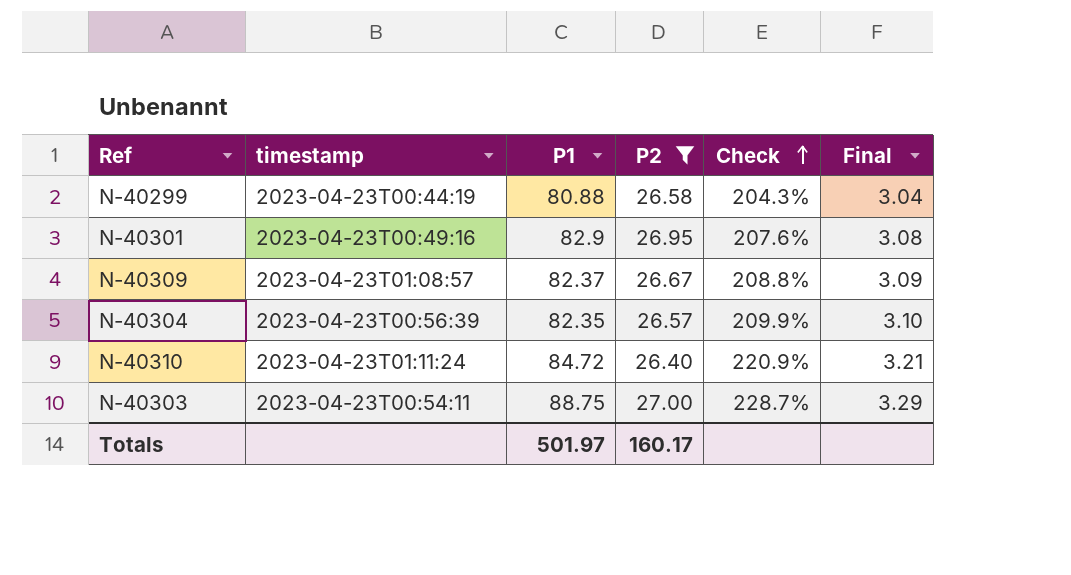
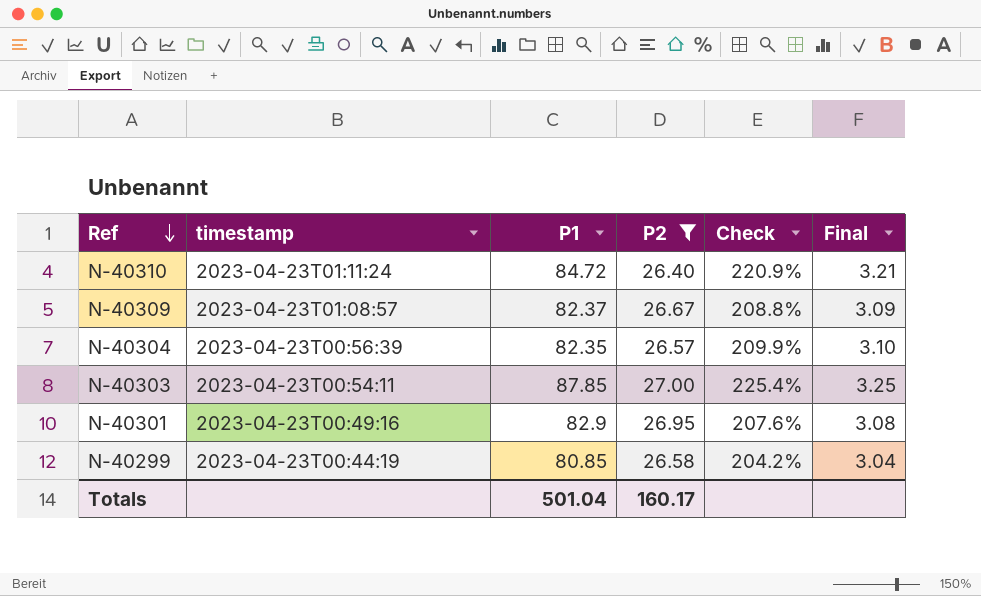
row order: Check ascending -> Ref descending
N-40303 | P1: 88.75 -> 87.85
N-40303 | Check: 228.7% -> 225.4%
N-40303 | Final: 3.29 -> 3.25
N-40299 | P1: 80.88 -> 80.85
N-40299 | Check: 204.3% -> 204.2%
Totals | P1: 501.97 -> 501.04

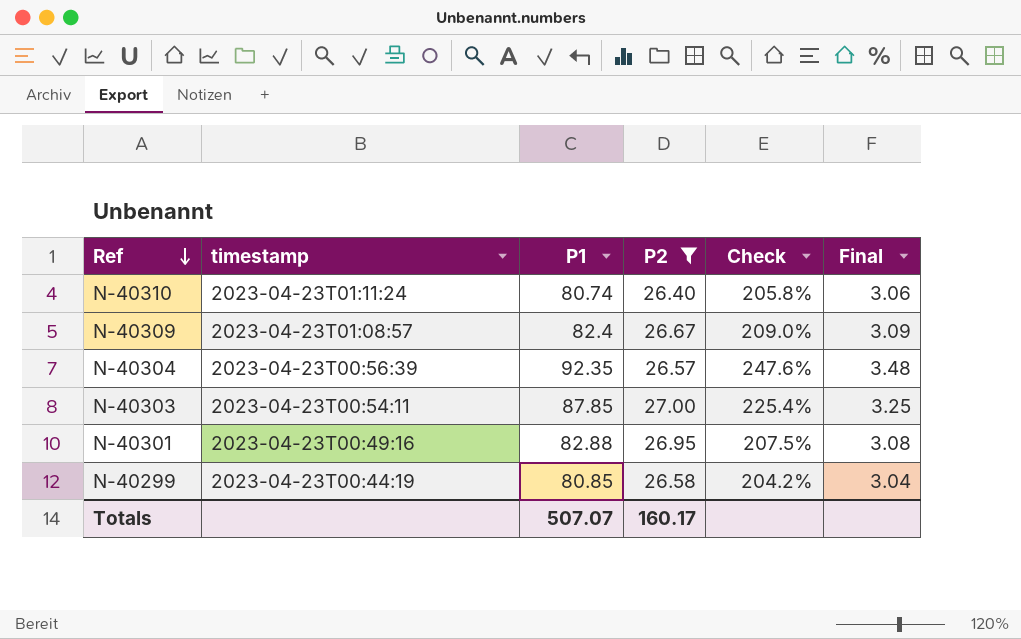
N-40310 | P1: 84.72 -> 80.74
N-40310 | Check: 220.9% -> 205.8%
N-40310 | Final: 3.21 -> 3.06
N-40309 | P1: 82.37 -> 82.4
N-40309 | Check: 208.8% -> 209.0%
N-40304 | P1: 82.35 -> 92.35
N-40304 | Check: 209.9% -> 247.6%
N-40304 | Final: 3.10 -> 3.48
N-40301 | P1: 82.9 -> 82.88
N-40301 | Check: 207.6% -> 207.5%
Totals | P1: 501.04 -> 507.07

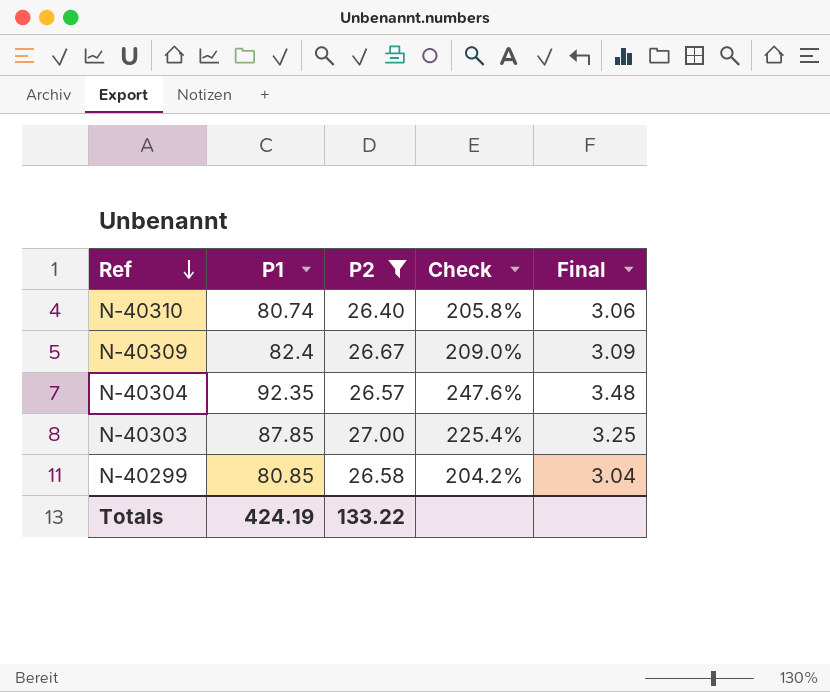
column timestamp | position: 2 -> none
row N-40301: 2023-04-23T00:49:16 | 82.88 | 26.95 | 207.5% | 3.08 -> none
Totals | P1: 507.07 -> 424.19
Totals | P2: 160.17 -> 133.22

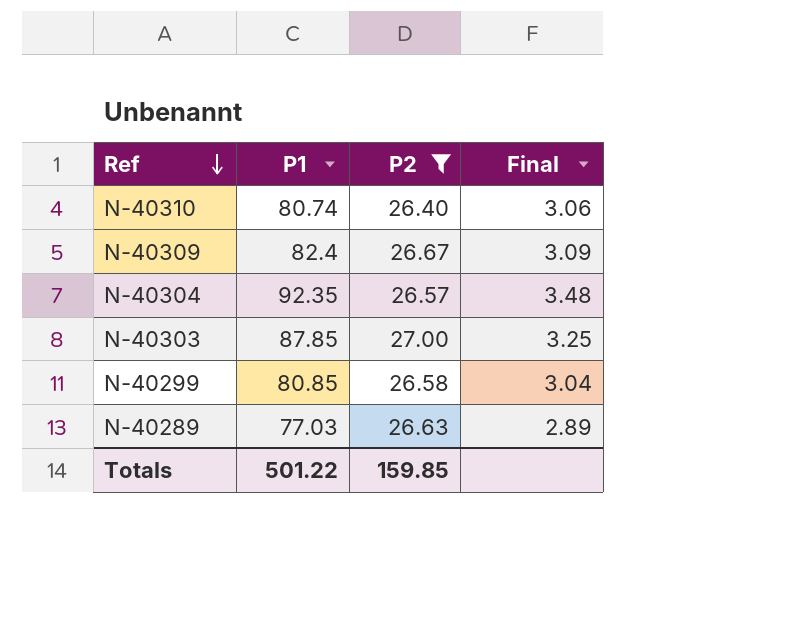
column Check | formula: ([P1] - [P2]) / [P2] -> none
row N-40289: none -> 77.03 | 26.63 | 2.89
Totals | P1: 424.19 -> 501.22
Totals | P2: 133.22 -> 159.85

